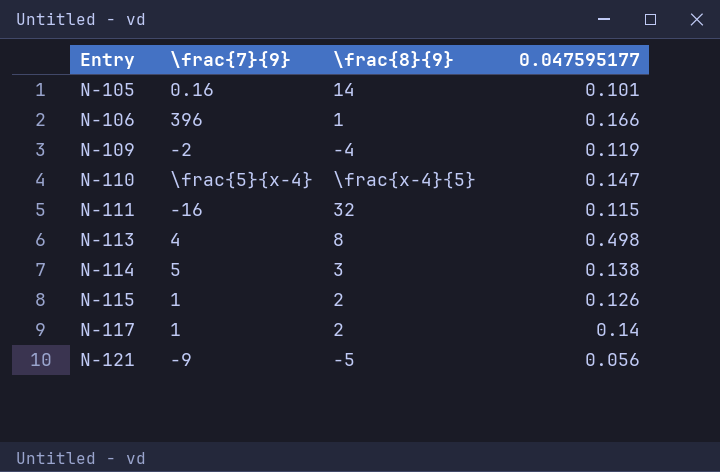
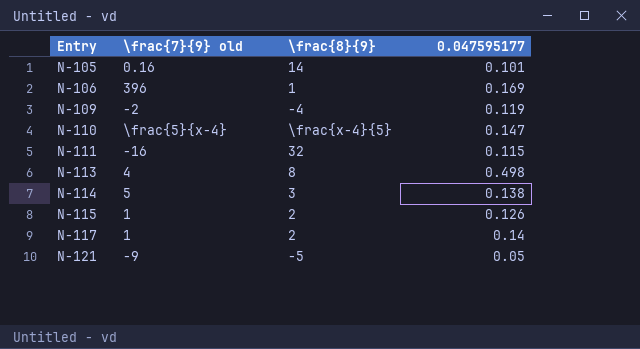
column name: \frac{7}{9} -> \frac{7}{9} old
N-106 | 0.047595177: 0.166 -> 0.169
N-121 | 0.047595177: 0.056 -> 0.05

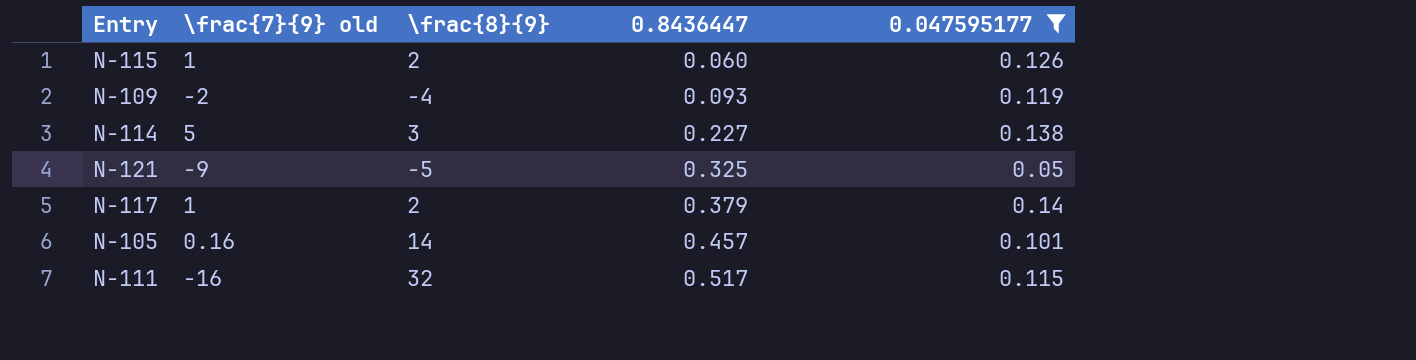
filter: none -> 0.047595177 <= 0.14
row order: Entry ascending -> 0.8436447 ascending
column 0.8436447 | position: none -> 4

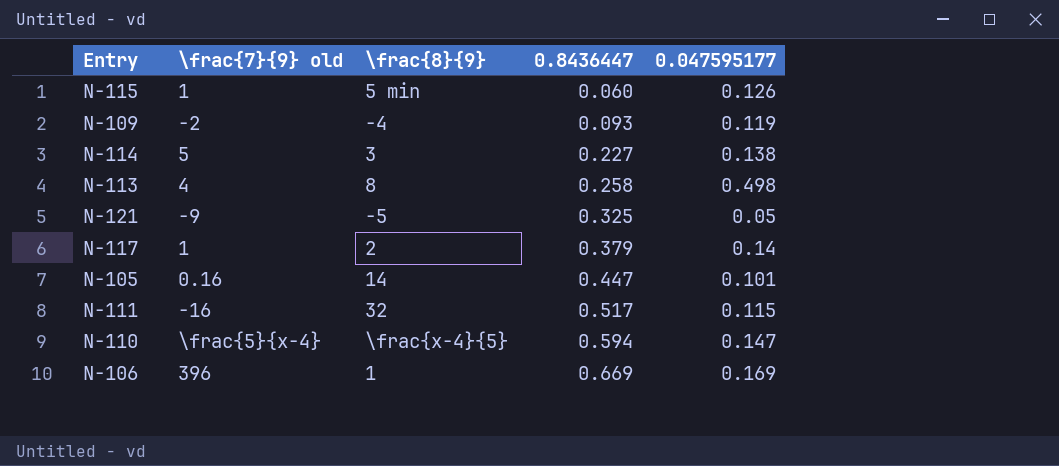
filter: 0.047595177 <= 0.14 -> none
N-115 | \frac{8}{9}: 2 -> 5 min
N-105 | 0.8436447: 0.457 -> 0.447

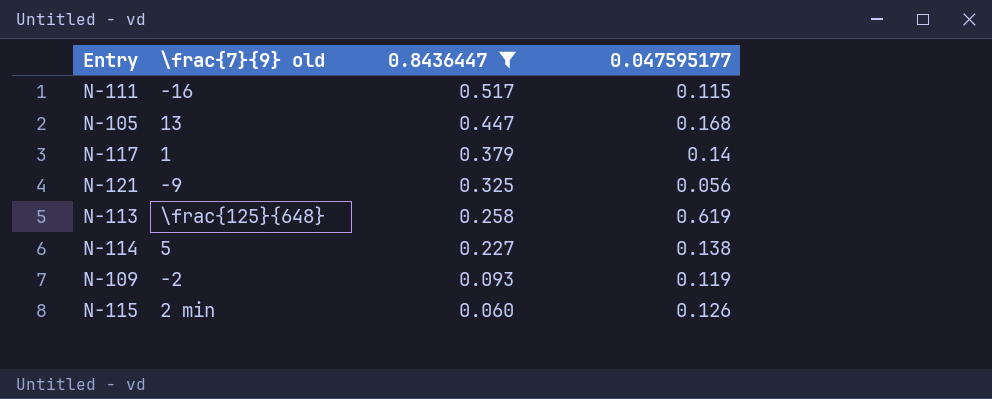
filter: none -> 0.8436447 <= 0.517
row order: 0.8436447 ascending -> 0.8436447 descending
column \frac{8}{9} | position: 3 -> none
N-105 | \frac{7}{9} old: 0.16 -> 13
N-105 | 0.047595177: 0.101 -> 0.168
N-121 | 0.047595177: 0.05 -> 0.056
N-113 | \frac{7}{9} old: 4 -> \frac{125}{648}
N-113 | 0.047595177: 0.498 -> 0.619
N-115 | \frac{7}{9} old: 1 -> 2 min

